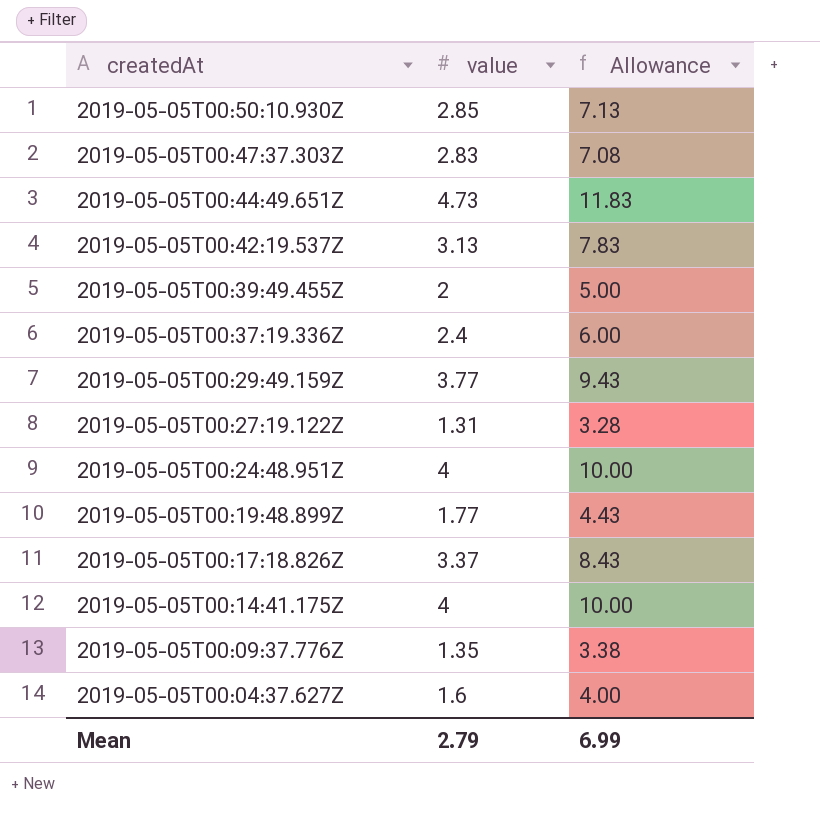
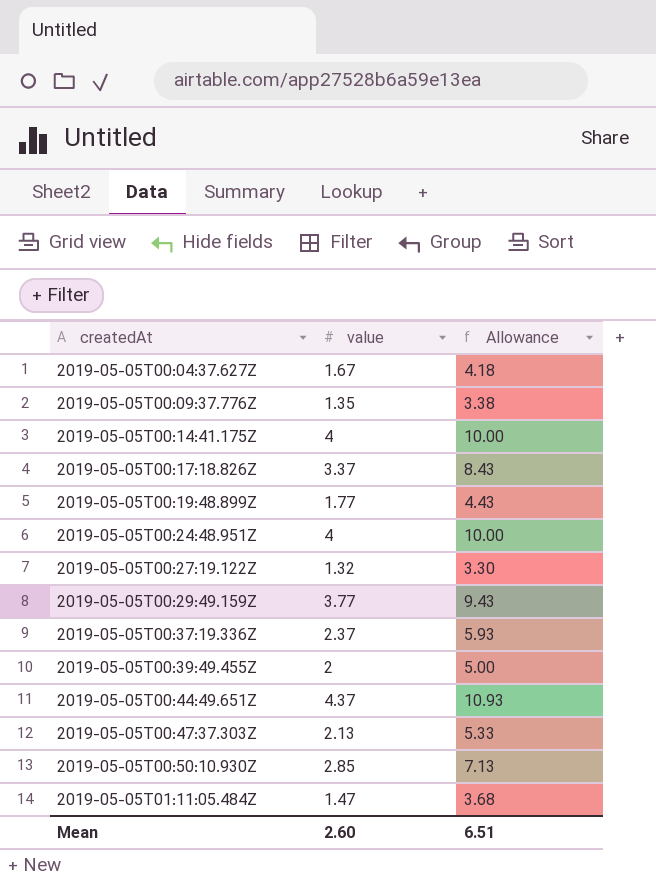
row order: createdAt descending -> createdAt ascending
row 2019-05-05T00:42:19.537Z: 3.13 | 7.83 -> none
2019-05-05T00:04:37.627Z | value: 1.6 -> 1.67
2019-05-05T00:04:37.627Z | Allowance: 4.00 -> 4.18
2019-05-05T00:27:19.122Z | value: 1.31 -> 1.32
2019-05-05T00:27:19.122Z | Allowance: 3.28 -> 3.30
2019-05-05T00:37:19.336Z | value: 2.4 -> 2.37
2019-05-05T00:37:19.336Z | Allowance: 6.00 -> 5.93
2019-05-05T00:44:49.651Z | value: 4.73 -> 4.37
2019-05-05T00:44:49.651Z | Allowance: 11.83 -> 10.93
2019-05-05T00:47:37.303Z | value: 2.83 -> 2.13
2019-05-05T00:47:37.303Z | Allowance: 7.08 -> 5.33
row 2019-05-05T01:11:05.484Z: none -> 1.47 | 3.68
Mean | value: 2.79 -> 2.60
Mean | Allowance: 6.99 -> 6.51

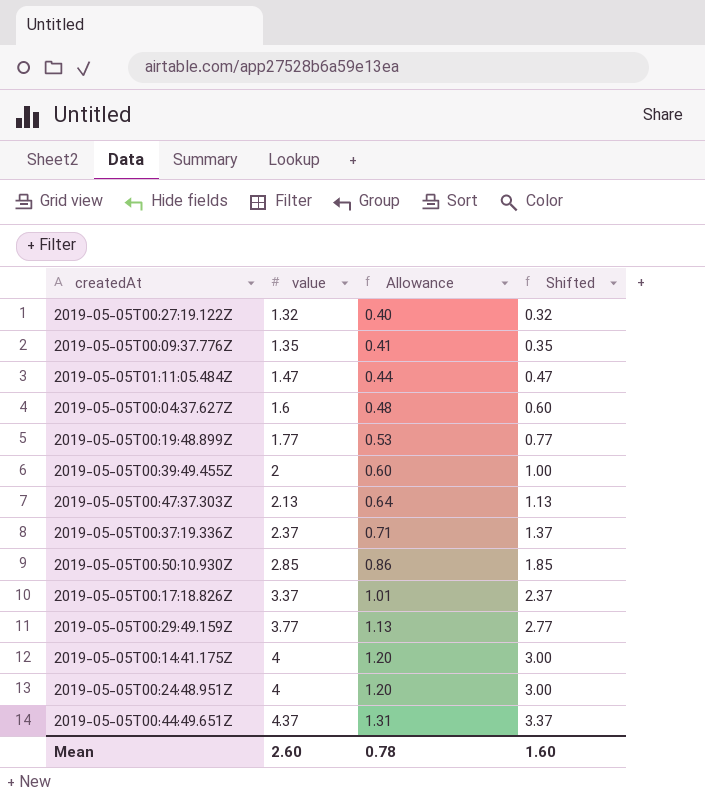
row order: createdAt ascending -> value ascending
column Allowance | formula: [value] * 2.5 -> [value] * 0.3
column Shifted | formula: none -> [value] - 1
2019-05-05T00:04:37.627Z | value: 1.67 -> 1.6
Mean | Allowance: 6.51 -> 0.78

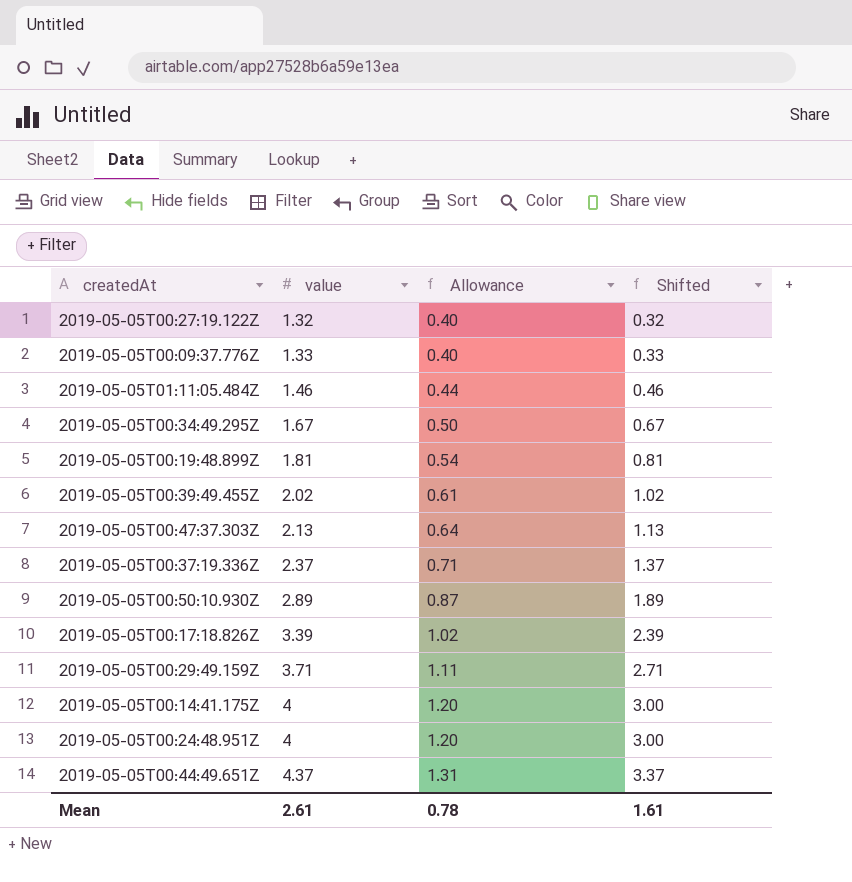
row 2019-05-05T00:04:37.627Z: 1.6 | 0.48 | 0.60 -> none
2019-05-05T00:09:37.776Z | value: 1.35 -> 1.33
2019-05-05T00:09:37.776Z | Allowance: 0.41 -> 0.40
2019-05-05T00:09:37.776Z | Shifted: 0.35 -> 0.33
2019-05-05T01:11:05.484Z | value: 1.47 -> 1.46
2019-05-05T01:11:05.484Z | Shifted: 0.47 -> 0.46
row 2019-05-05T00:34:49.295Z: none -> 1.67 | 0.50 | 0.67
2019-05-05T00:19:48.899Z | value: 1.77 -> 1.81
2019-05-05T00:19:48.899Z | Allowance: 0.53 -> 0.54
2019-05-05T00:19:48.899Z | Shifted: 0.77 -> 0.81
2019-05-05T00:39:49.455Z | value: 2 -> 2.02
2019-05-05T00:39:49.455Z | Allowance: 0.60 -> 0.61
2019-05-05T00:39:49.455Z | Shifted: 1.00 -> 1.02
2019-05-05T00:50:10.930Z | value: 2.85 -> 2.89
2019-05-05T00:50:10.930Z | Allowance: 0.86 -> 0.87
2019-05-05T00:50:10.930Z | Shifted: 1.85 -> 1.89
2019-05-05T00:17:18.826Z | value: 3.37 -> 3.39
2019-05-05T00:17:18.826Z | Allowance: 1.01 -> 1.02
2019-05-05T00:17:18.826Z | Shifted: 2.37 -> 2.39
2019-05-05T00:29:49.159Z | value: 3.77 -> 3.71
2019-05-05T00:29:49.159Z | Allowance: 1.13 -> 1.11
2019-05-05T00:29:49.159Z | Shifted: 2.77 -> 2.71
Mean | value: 2.60 -> 2.61
Mean | Shifted: 1.60 -> 1.61

